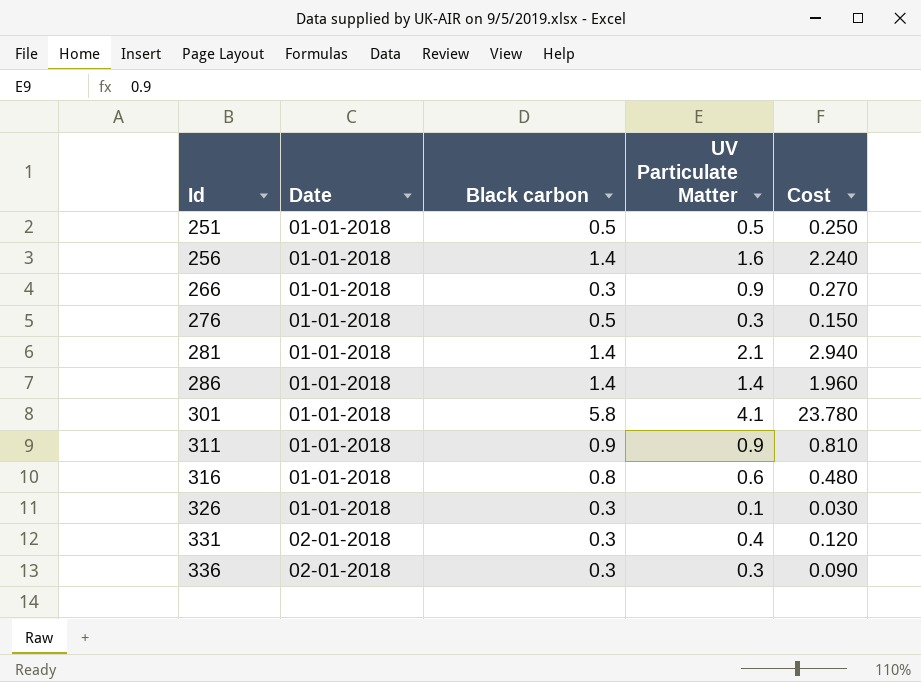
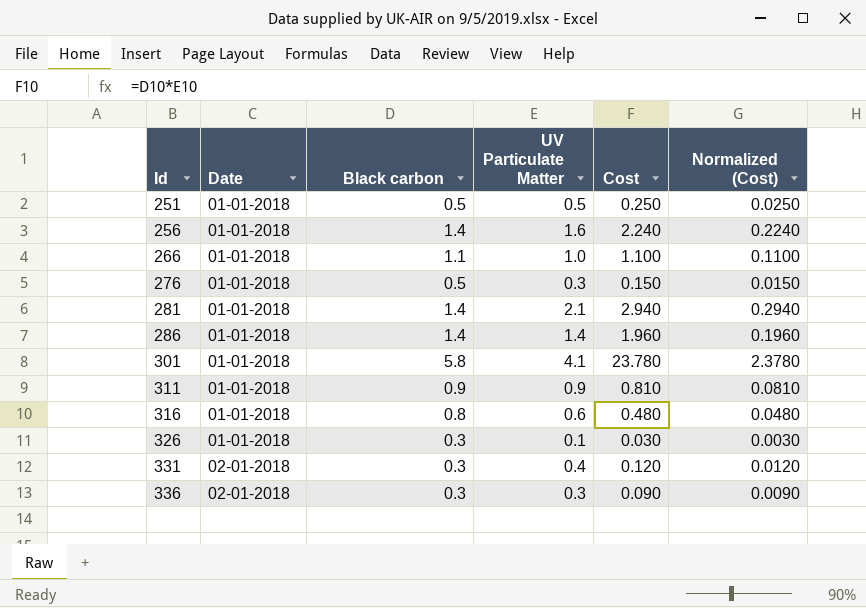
column Normalized (Cost) | formula: none -> [Cost] * 0.1
266 | Black carbon: 0.3 -> 1.1
266 | UV Particulate Matter: 0.9 -> 1.0
266 | Cost: 0.270 -> 1.100

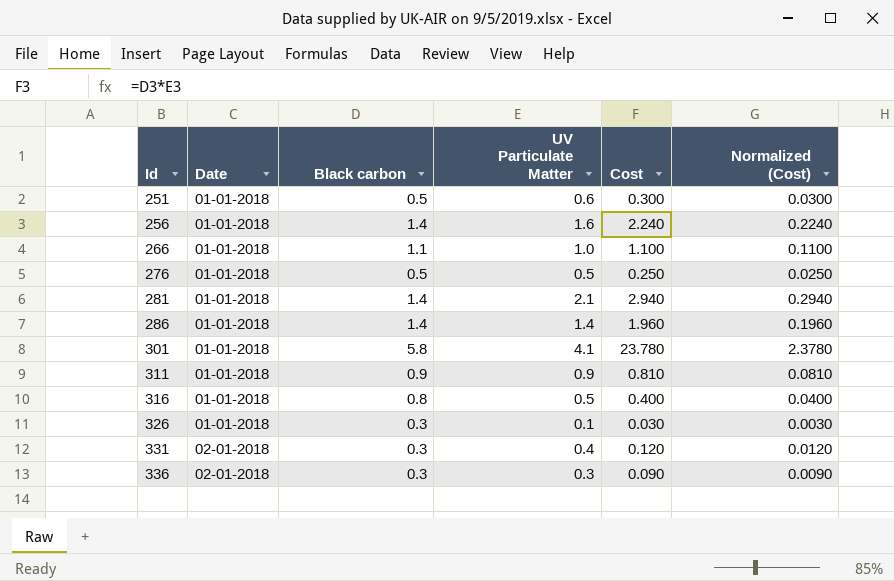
251 | UV Particulate Matter: 0.5 -> 0.6
251 | Cost: 0.250 -> 0.300
251 | Normalized (Cost): 0.0250 -> 0.0300
276 | UV Particulate Matter: 0.3 -> 0.5
276 | Cost: 0.150 -> 0.250
276 | Normalized (Cost): 0.0150 -> 0.0250
316 | UV Particulate Matter: 0.6 -> 0.5
316 | Cost: 0.480 -> 0.400
316 | Normalized (Cost): 0.0480 -> 0.0400

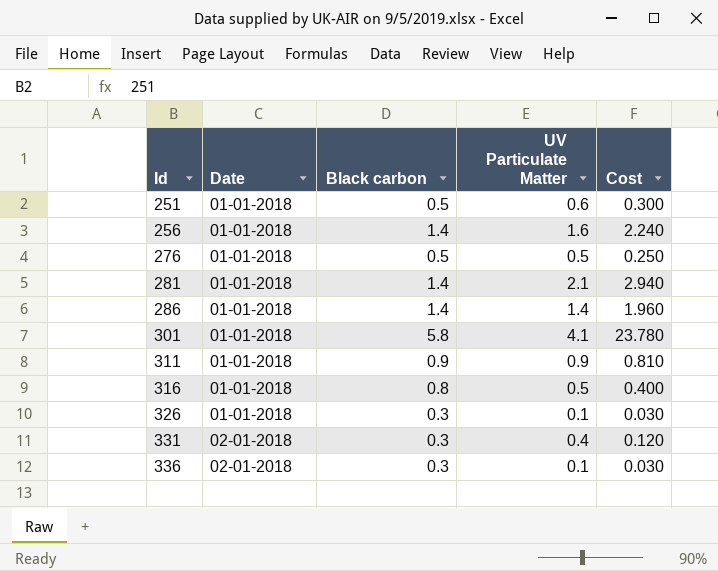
column Normalized (Cost) | formula: [Cost] * 0.1 -> none
row 266: 01-01-2018 | 1.1 | 1.0 | 1.100 | 0.1100 -> none
336 | UV Particulate Matter: 0.3 -> 0.1
336 | Cost: 0.090 -> 0.030

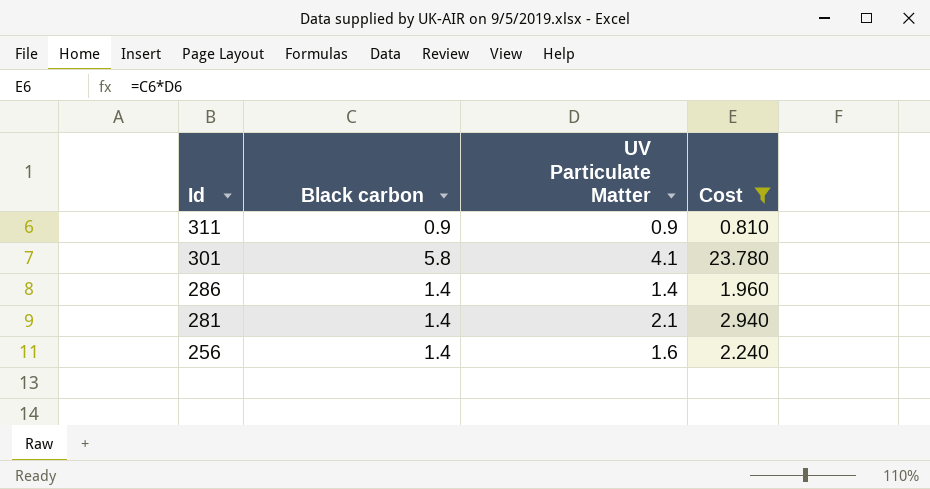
filter: none -> Cost >= 0.810
row order: Id ascending -> Id descending
column Date | position: 2 -> none

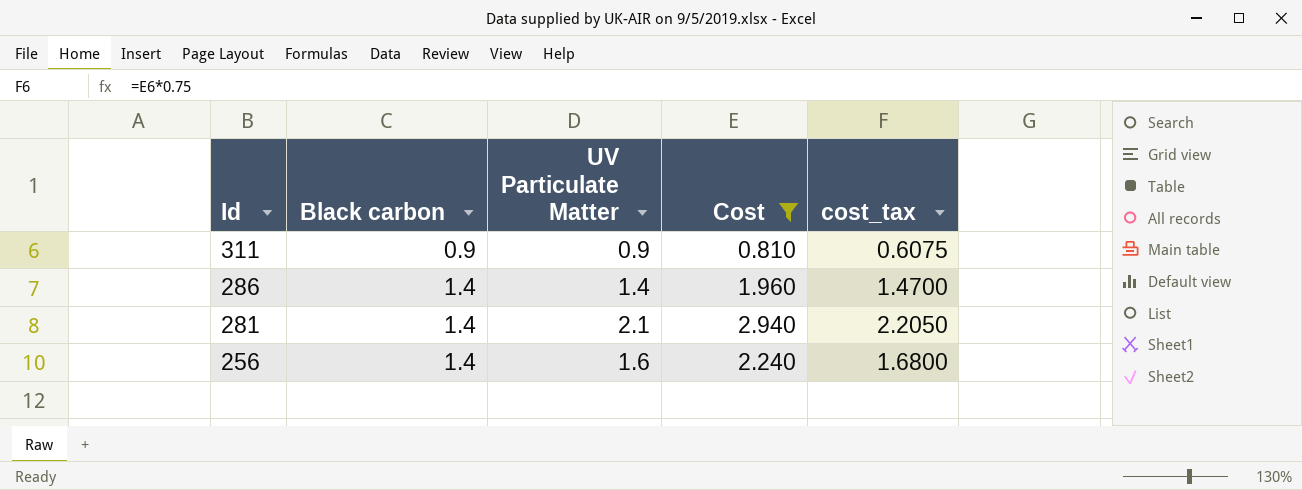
column cost_tax | formula: none -> [Cost] * 0.75
row 301: 5.8 | 4.1 | 23.780 -> none

